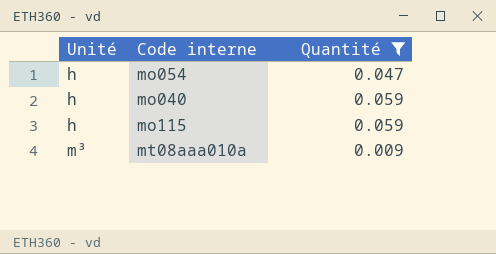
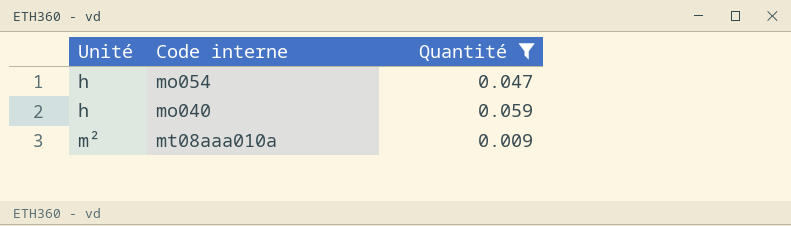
row mo115: h | 0.059 -> none
mt08aaa010a | Unité: m³ -> m²

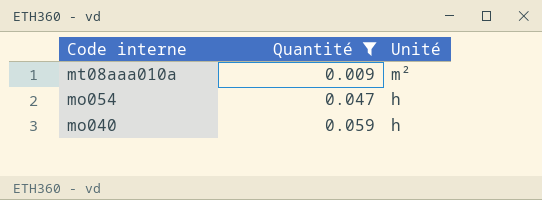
row order: Unité ascending -> Code interne descending
column Unité | position: 1 -> 3

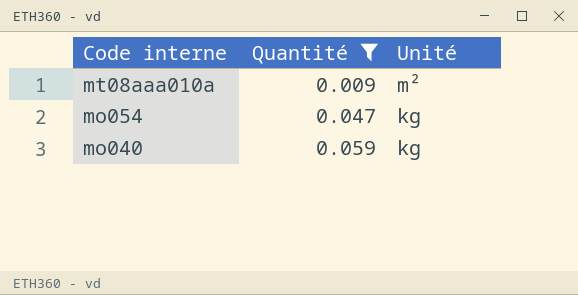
mo054 | Unité: h -> kg
mo040 | Unité: h -> kg

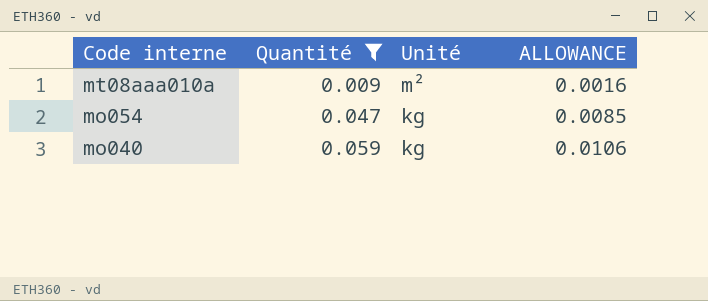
column ALLOWANCE | formula: none -> [Quantité] * 0.18

